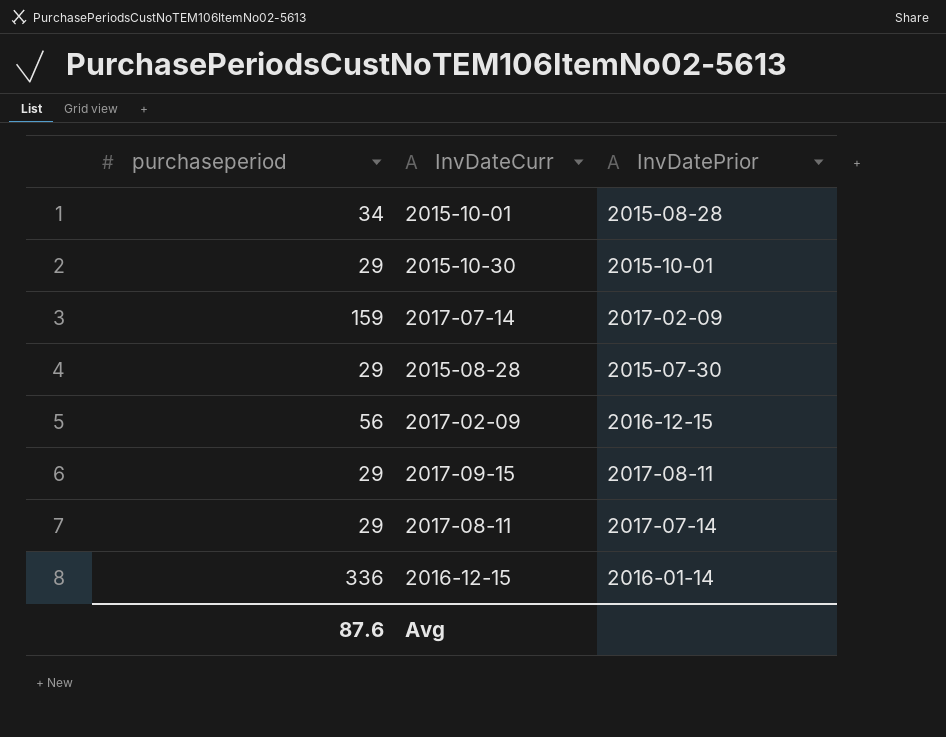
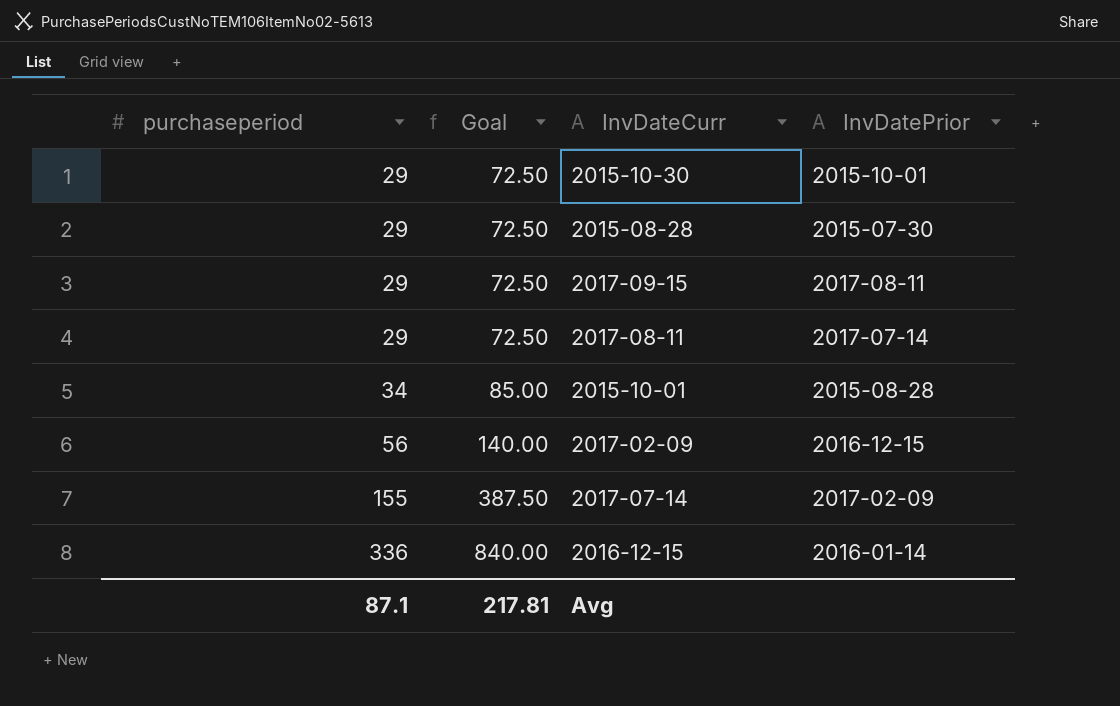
row order: none -> purchaseperiod ascending
column Goal | formula: none -> [purchaseperiod] * 2.5
2017-07-14 | purchaseperiod: 159 -> 155
Avg | purchaseperiod: 87.6 -> 87.1

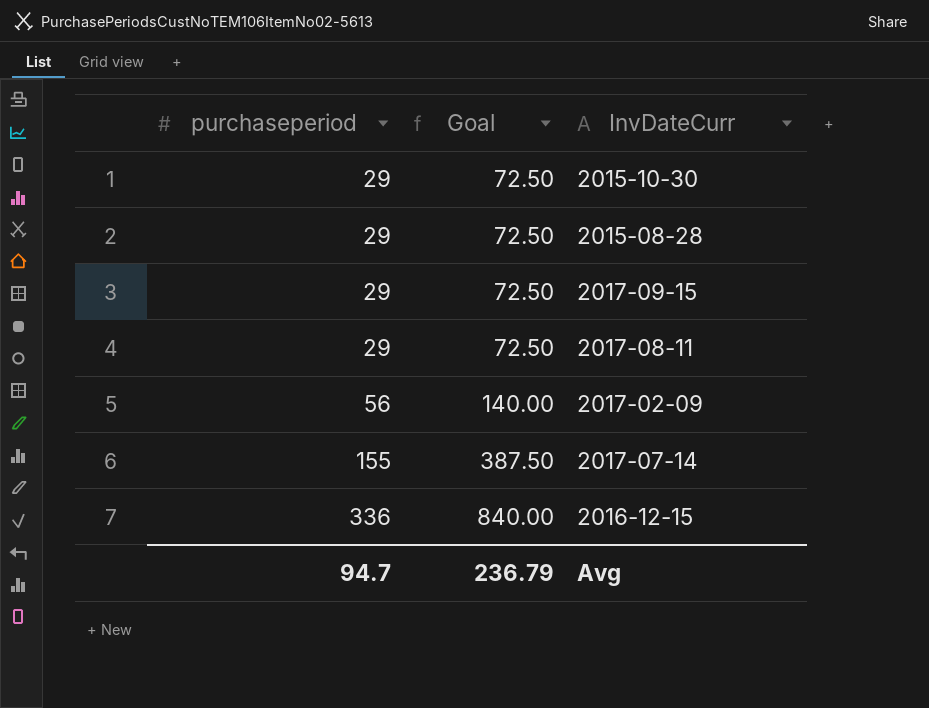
column InvDatePrior | position: 4 -> none
row 2015-10-01: 34 | 85.00 | 2015-08-28 -> none
Avg | purchaseperiod: 87.1 -> 94.7
Avg | Goal: 217.81 -> 236.79

